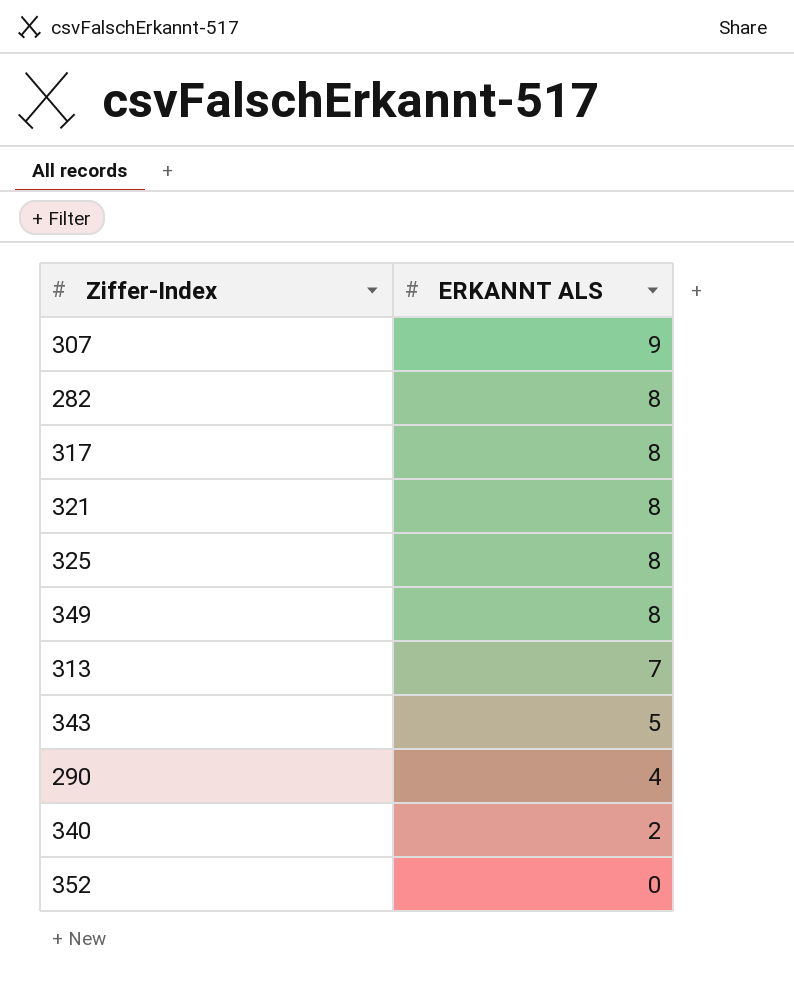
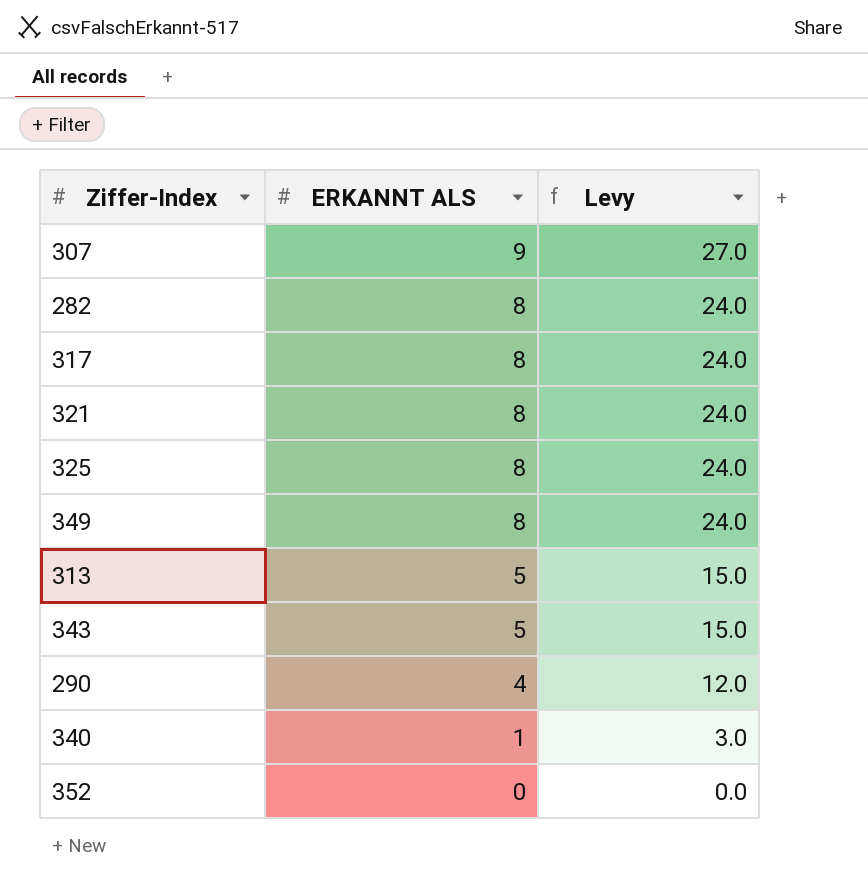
column Levy | formula: none -> [ERKANNT ALS] * 3
313 | ERKANNT ALS: 7 -> 5
340 | ERKANNT ALS: 2 -> 1

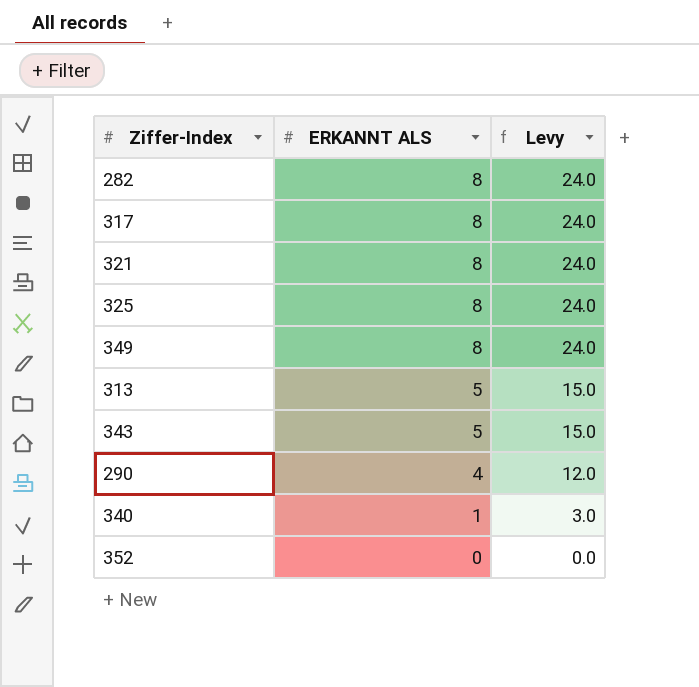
row 307: 9 | 27.0 -> none

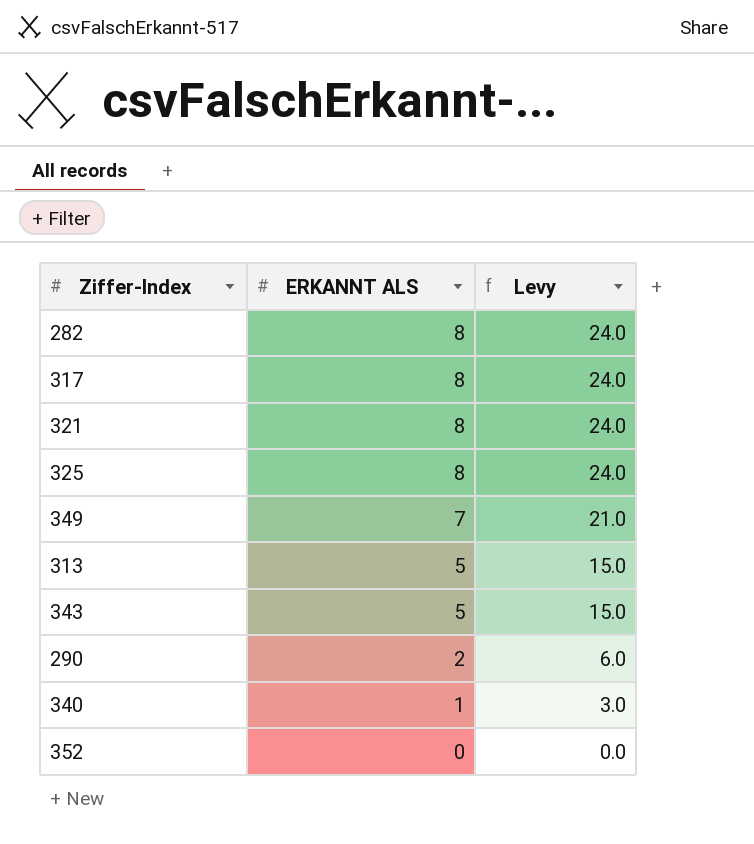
349 | ERKANNT ALS: 8 -> 7
349 | Levy: 24.0 -> 21.0
290 | ERKANNT ALS: 4 -> 2
290 | Levy: 12.0 -> 6.0

